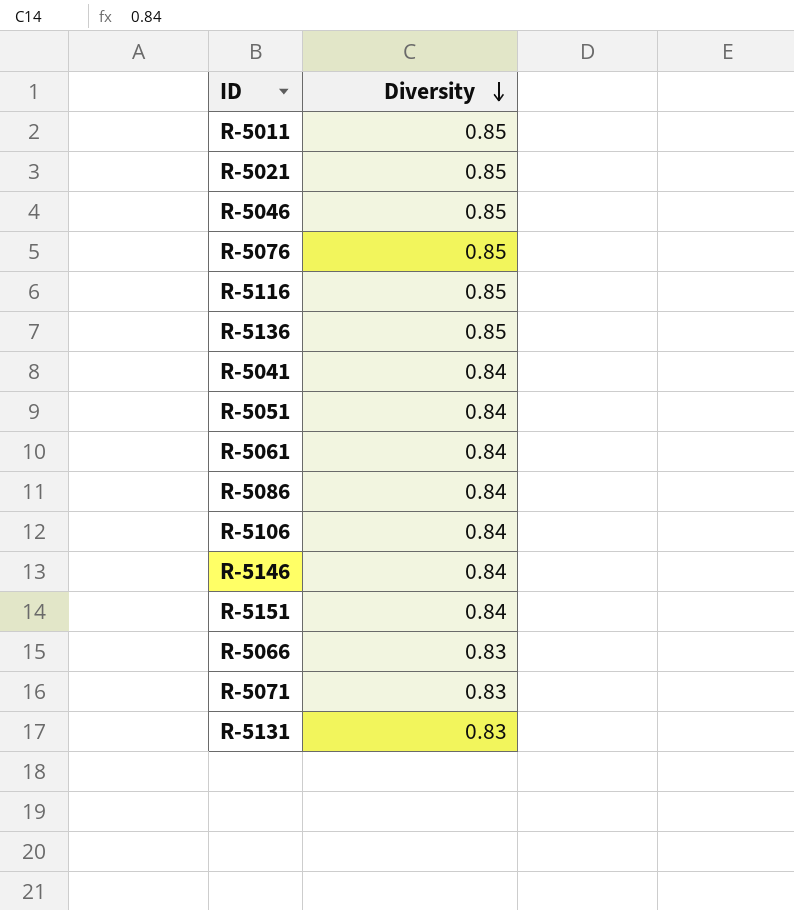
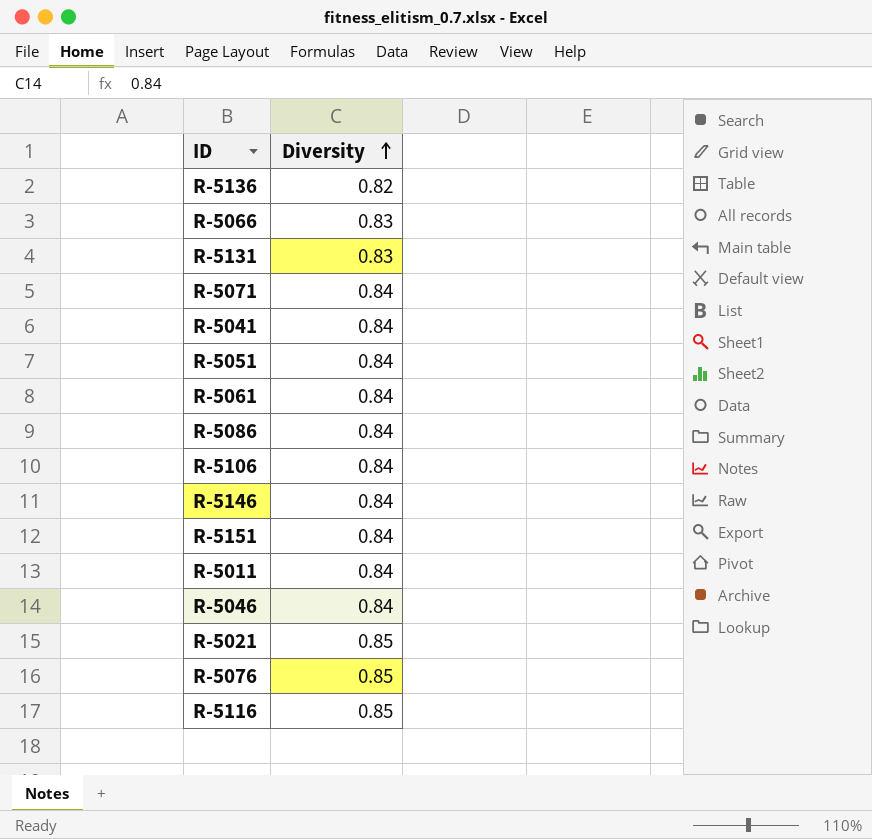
row order: Diversity descending -> Diversity ascending
R-5136 | Diversity: 0.85 -> 0.82
R-5071 | Diversity: 0.83 -> 0.84
R-5011 | Diversity: 0.85 -> 0.84
R-5046 | Diversity: 0.85 -> 0.84

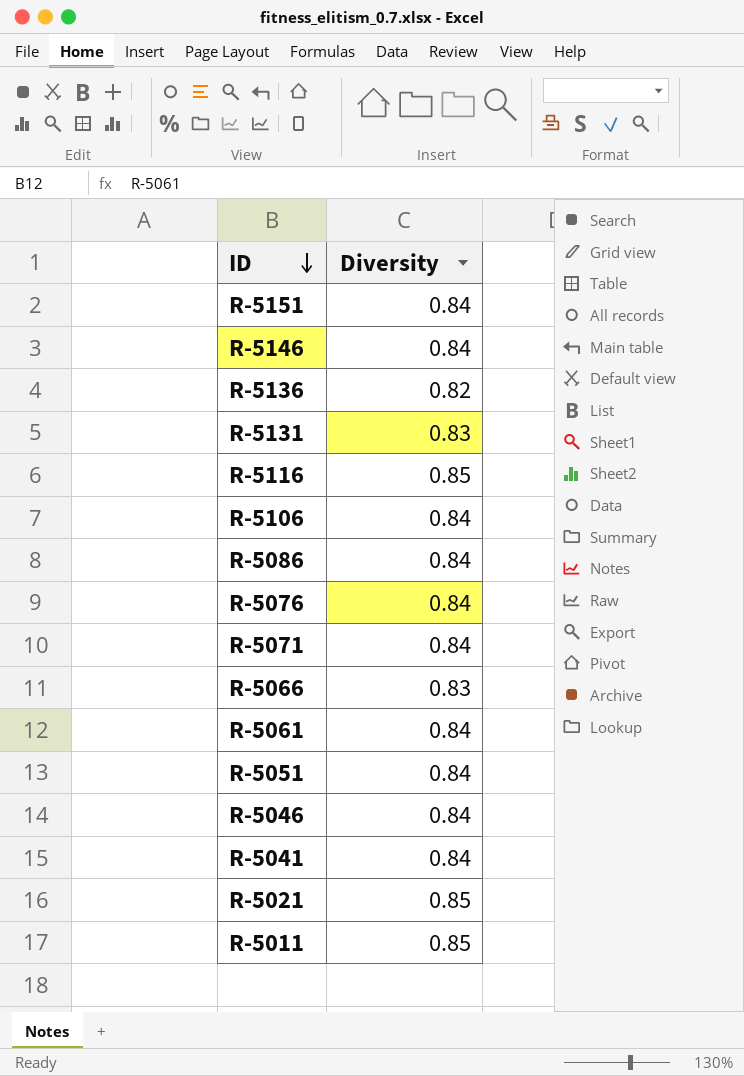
row order: Diversity ascending -> ID descending
R-5076 | Diversity: 0.85 -> 0.84
R-5011 | Diversity: 0.84 -> 0.85

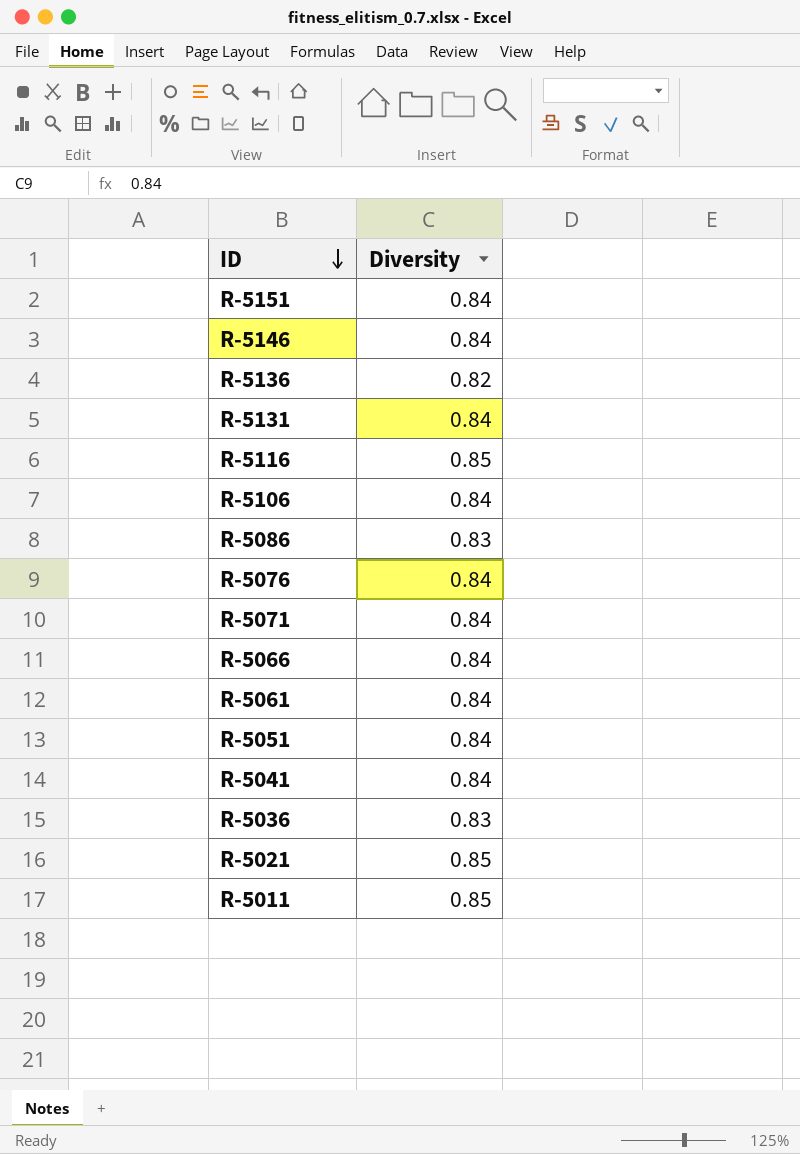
row R-5046: 0.84 -> none
R-5131 | Diversity: 0.83 -> 0.84
R-5086 | Diversity: 0.84 -> 0.83
R-5066 | Diversity: 0.83 -> 0.84
row R-5036: none -> 0.83

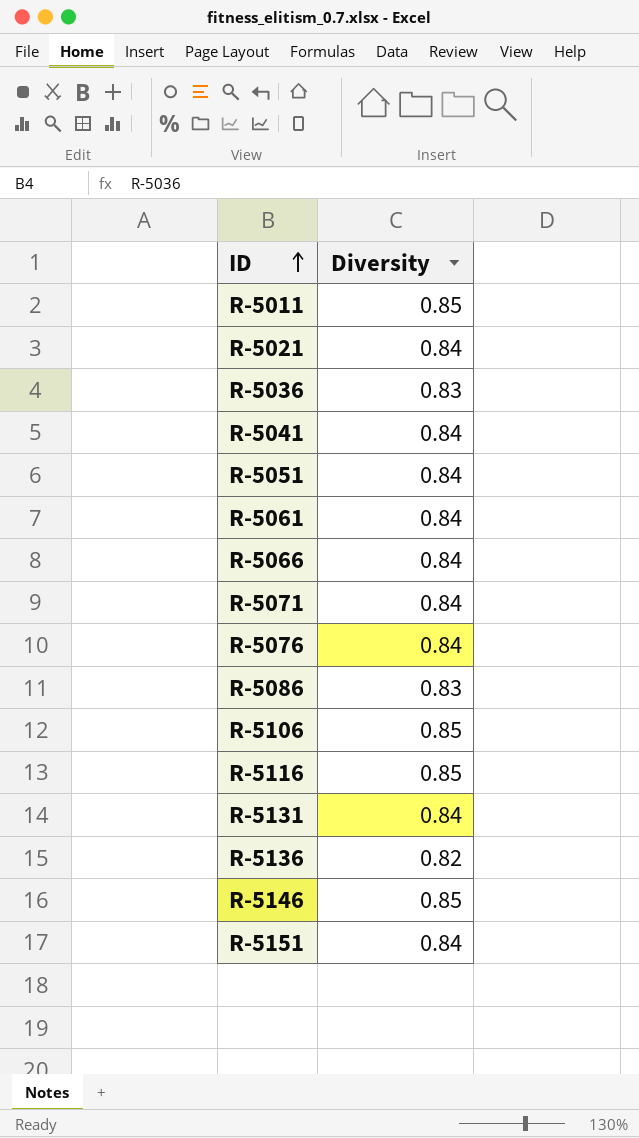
row order: ID descending -> ID ascending
R-5021 | Diversity: 0.85 -> 0.84
R-5106 | Diversity: 0.84 -> 0.85
R-5146 | Diversity: 0.84 -> 0.85

